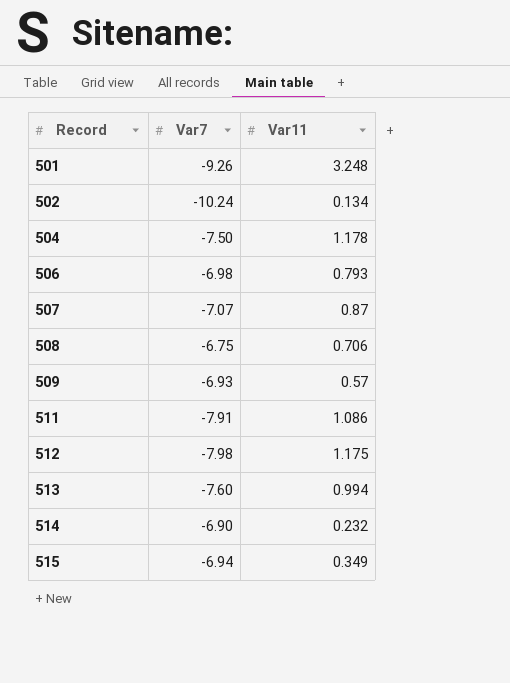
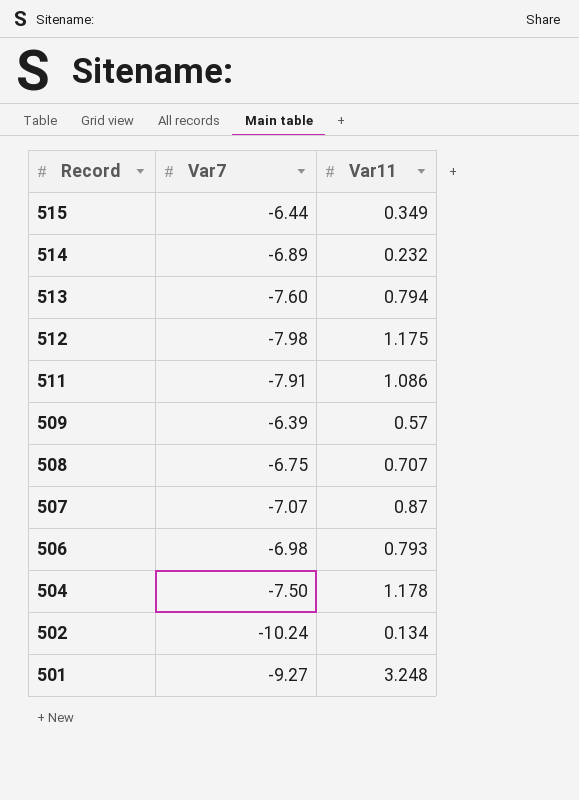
row order: Record ascending -> Record descending
515 | Var7: -6.94 -> -6.44
514 | Var7: -6.90 -> -6.89
513 | Var11: 0.994 -> 0.794
509 | Var7: -6.93 -> -6.39
508 | Var11: 0.706 -> 0.707
501 | Var7: -9.26 -> -9.27

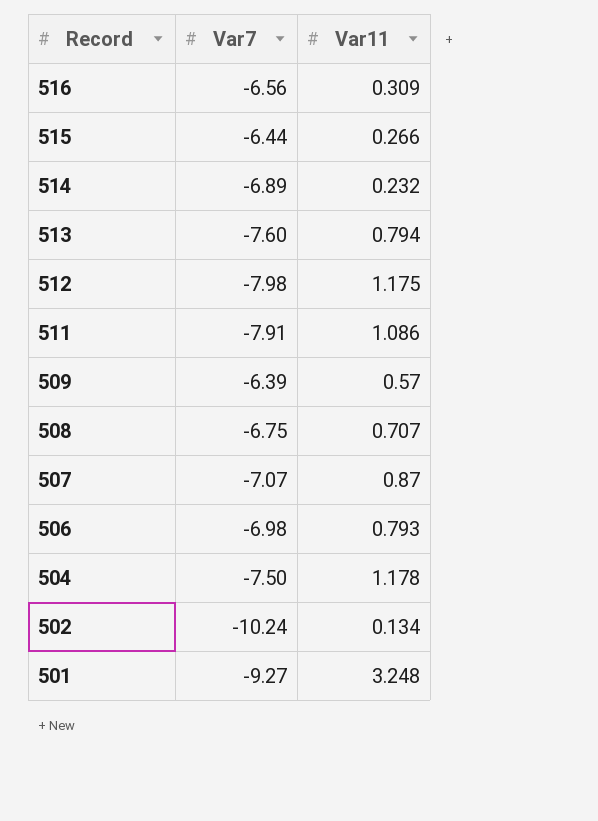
row 516: none -> -6.56 | 0.309
515 | Var11: 0.349 -> 0.266

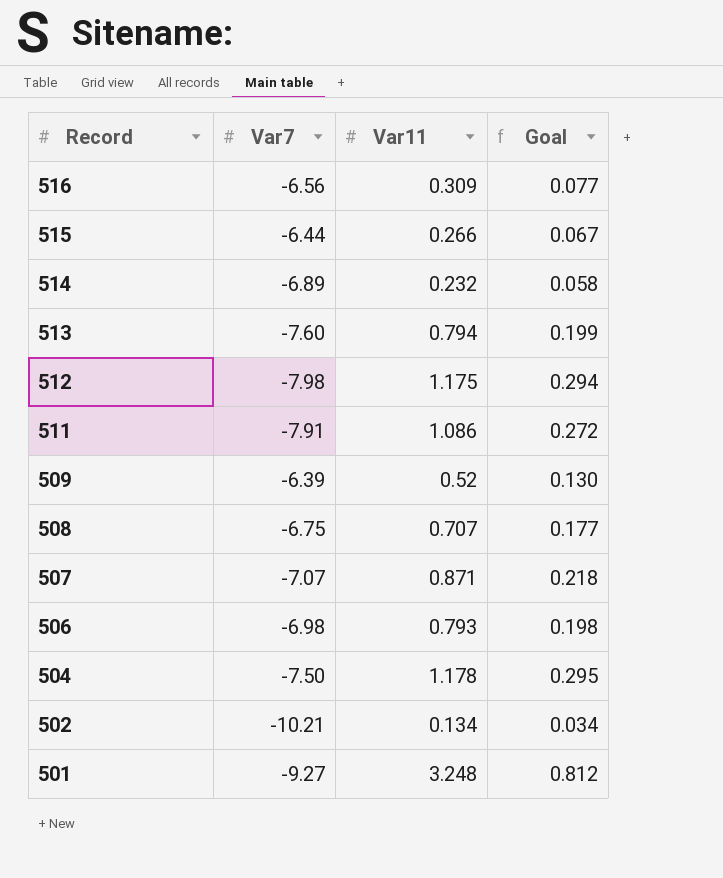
column Goal | formula: none -> [Var11] * 0.25
509 | Var11: 0.57 -> 0.52
507 | Var11: 0.87 -> 0.871
502 | Var7: -10.24 -> -10.21

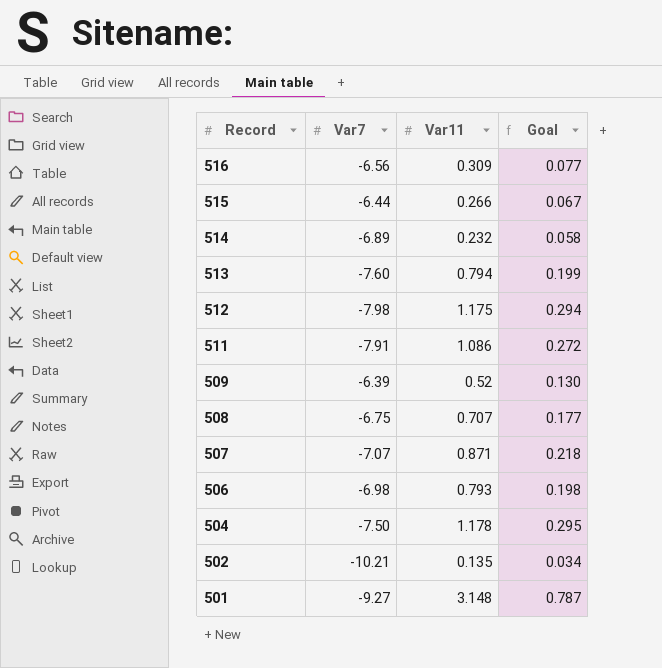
502 | Var11: 0.134 -> 0.135
501 | Var11: 3.248 -> 3.148
501 | Goal: 0.812 -> 0.787

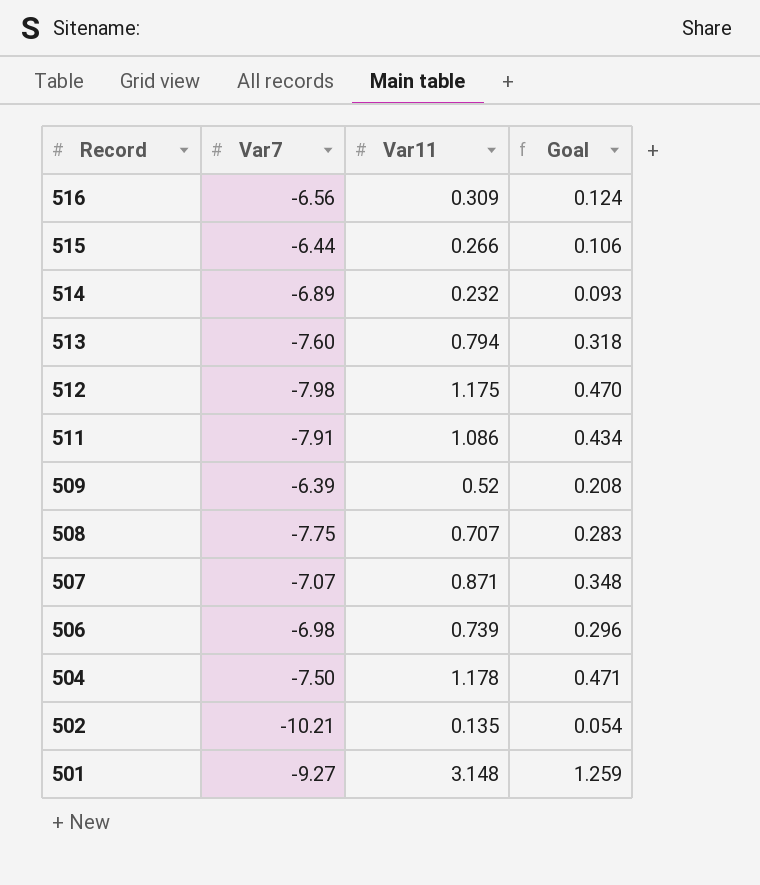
column Goal | formula: [Var11] * 0.25 -> [Var11] * 0.4
508 | Var7: -6.75 -> -7.75
506 | Var11: 0.793 -> 0.739

